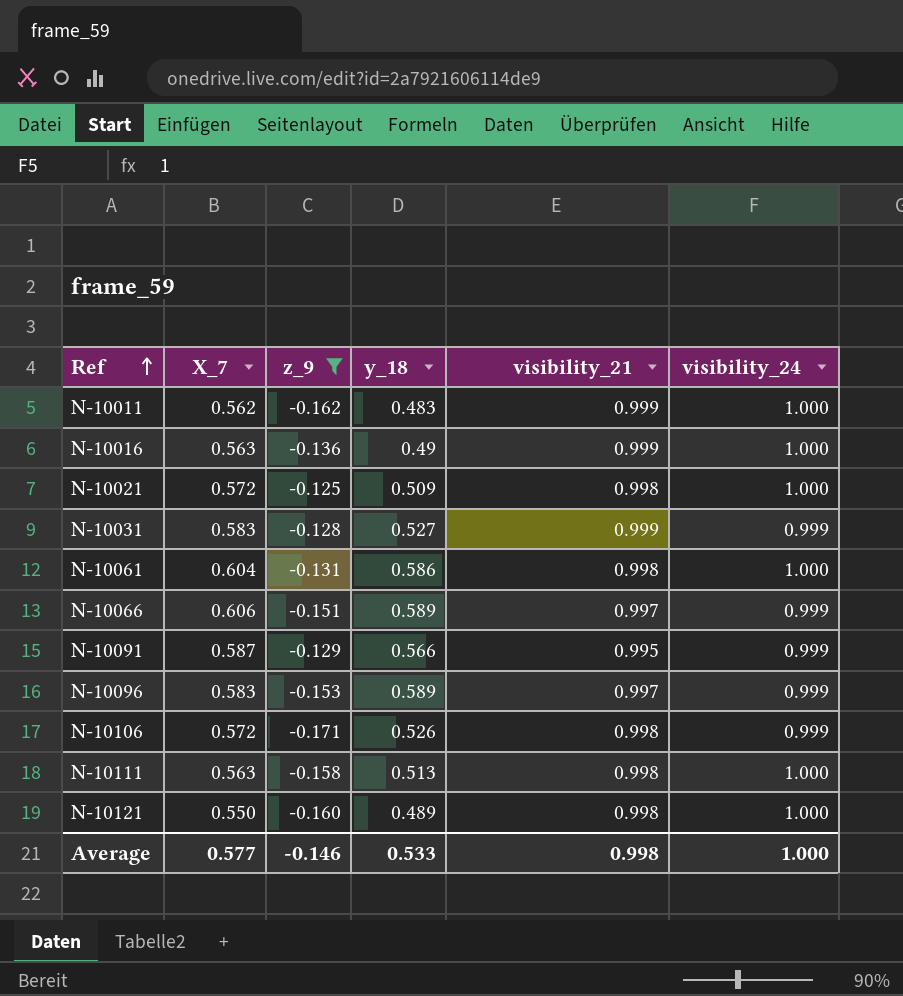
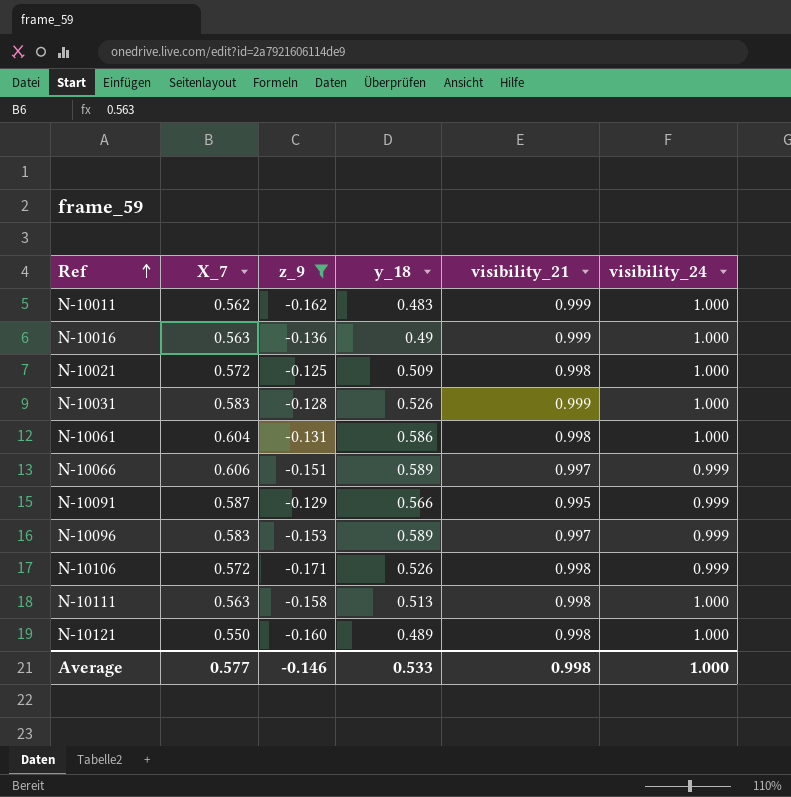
N-10031 | y_18: 0.527 -> 0.526
N-10031 | visibility_24: 0.999 -> 1.000

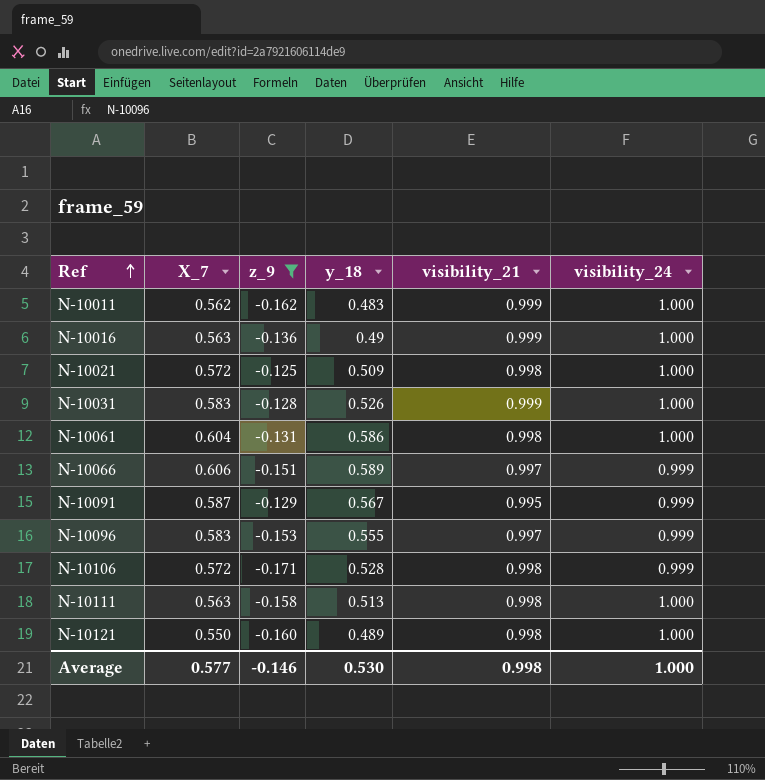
N-10091 | y_18: 0.566 -> 0.567
N-10096 | y_18: 0.589 -> 0.555
N-10106 | y_18: 0.526 -> 0.528
Average | y_18: 0.533 -> 0.530

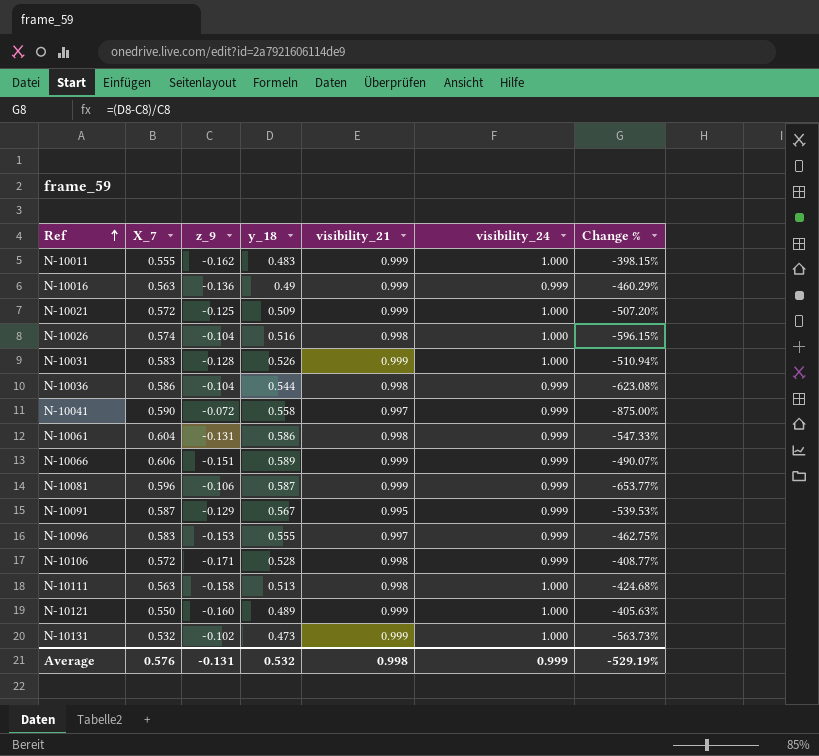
filter: z_9 <= -0.125 -> none
column Change % | formula: none -> ([y_18] - [z_9]) / [z_9]
N-10011 | X_7: 0.562 -> 0.555
N-10016 | visibility_24: 1.000 -> 0.999
N-10021 | visibility_21: 0.998 -> 0.999
N-10061 | visibility_24: 1.000 -> 0.999
N-10066 | visibility_21: 0.997 -> 0.999
N-10121 | visibility_21: 0.998 -> 0.999
Average | X_7: 0.577 -> 0.576
Average | z_9: -0.146 -> -0.131
Average | y_18: 0.530 -> 0.532
Average | visibility_24: 1.000 -> 0.999

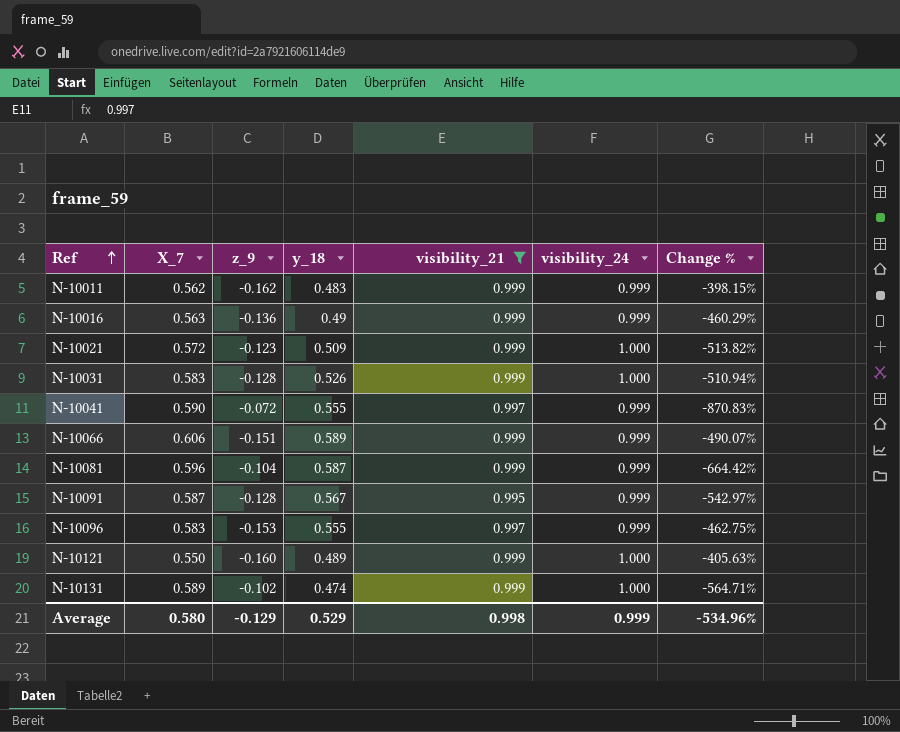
filter: none -> visibility_21 != 0.998
N-10011 | X_7: 0.555 -> 0.562
N-10011 | visibility_24: 1.000 -> 0.999
N-10021 | z_9: -0.125 -> -0.123
N-10021 | Change %: -507.20% -> -513.82%
N-10041 | y_18: 0.558 -> 0.555
N-10041 | Change %: -875.00% -> -870.83%
N-10081 | z_9: -0.106 -> -0.104
N-10081 | Change %: -653.77% -> -664.42%
N-10091 | z_9: -0.129 -> -0.128
N-10091 | Change %: -539.53% -> -542.97%
N-10131 | X_7: 0.532 -> 0.589
N-10131 | y_18: 0.473 -> 0.474
N-10131 | Change %: -563.73% -> -564.71%
Average | X_7: 0.576 -> 0.580
Average | z_9: -0.131 -> -0.129
Average | y_18: 0.532 -> 0.529
Average | Change %: -529.19% -> -534.96%

